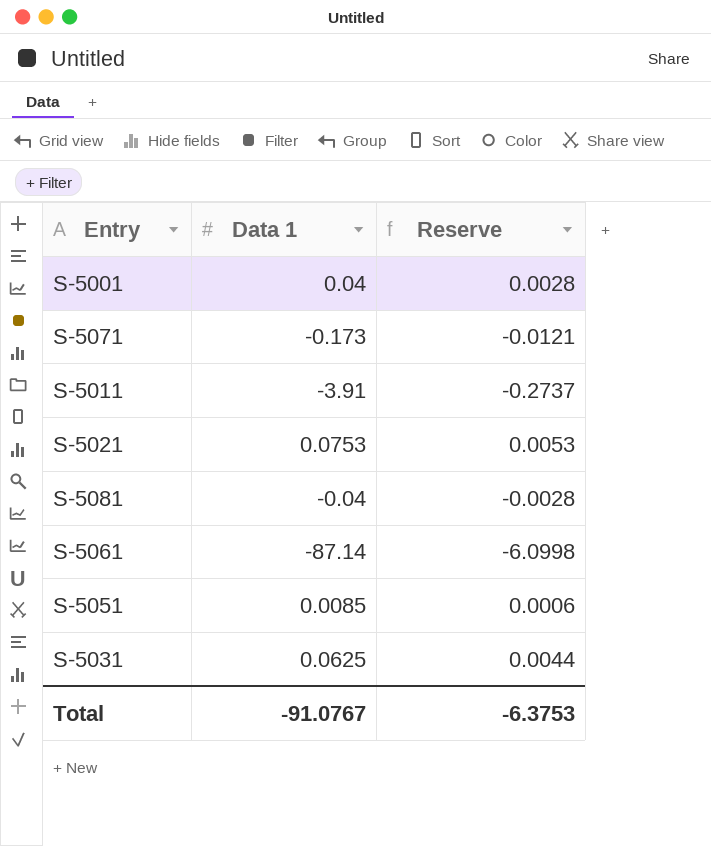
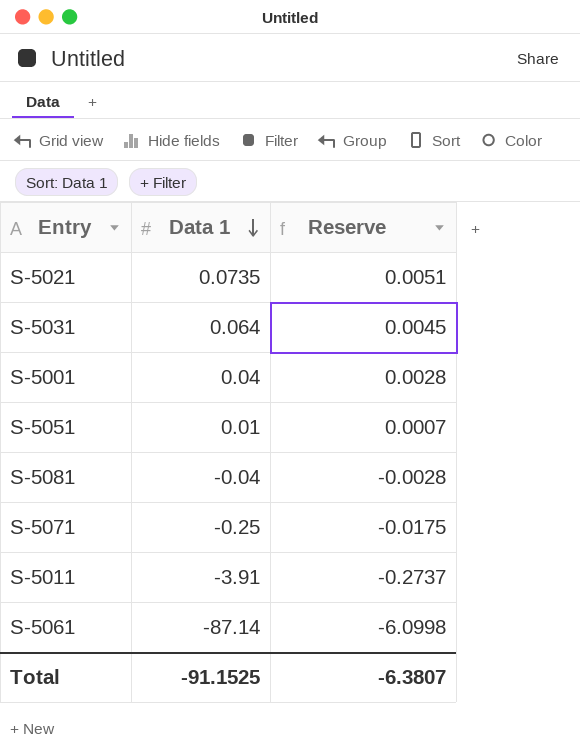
row order: none -> Data 1 descending
S-5021 | Data 1: 0.0753 -> 0.0735
S-5021 | Reserve: 0.0053 -> 0.0051
S-5031 | Data 1: 0.0625 -> 0.064
S-5031 | Reserve: 0.0044 -> 0.0045
S-5051 | Data 1: 0.0085 -> 0.01
S-5051 | Reserve: 0.0006 -> 0.0007
S-5071 | Data 1: -0.173 -> -0.25
S-5071 | Reserve: -0.0121 -> -0.0175
Total | Data 1: -91.0767 -> -91.1525
Total | Reserve: -6.3753 -> -6.3807

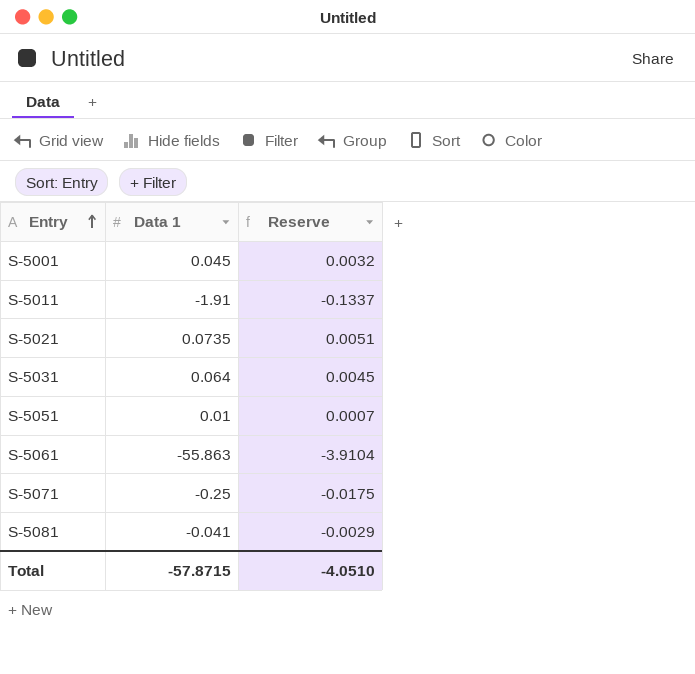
row order: Data 1 descending -> Entry ascending
S-5001 | Data 1: 0.04 -> 0.045
S-5001 | Reserve: 0.0028 -> 0.0032
S-5011 | Data 1: -3.91 -> -1.91
S-5011 | Reserve: -0.2737 -> -0.1337
S-5061 | Data 1: -87.14 -> -55.863
S-5061 | Reserve: -6.0998 -> -3.9104
S-5081 | Data 1: -0.04 -> -0.041
S-5081 | Reserve: -0.0028 -> -0.0029
Total | Data 1: -91.1525 -> -57.8715
Total | Reserve: -6.3807 -> -4.0510

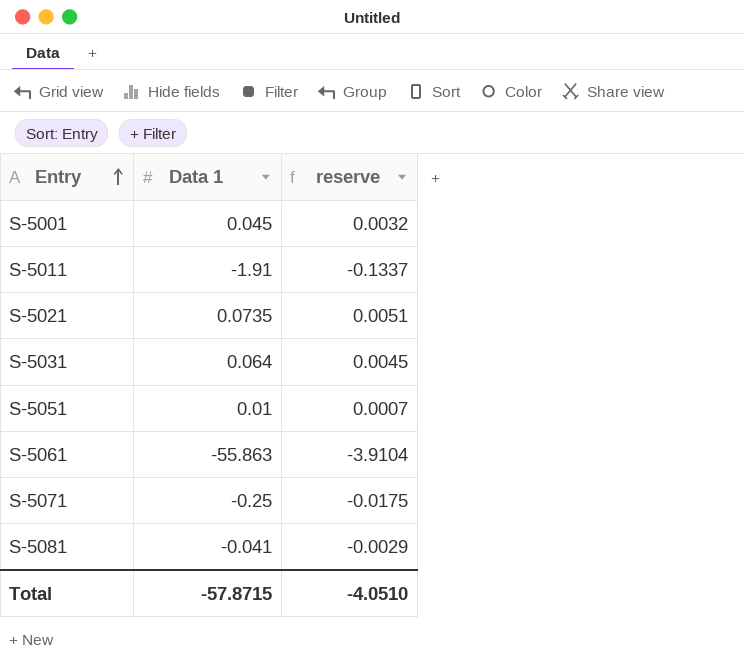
column name: Reserve -> reserve

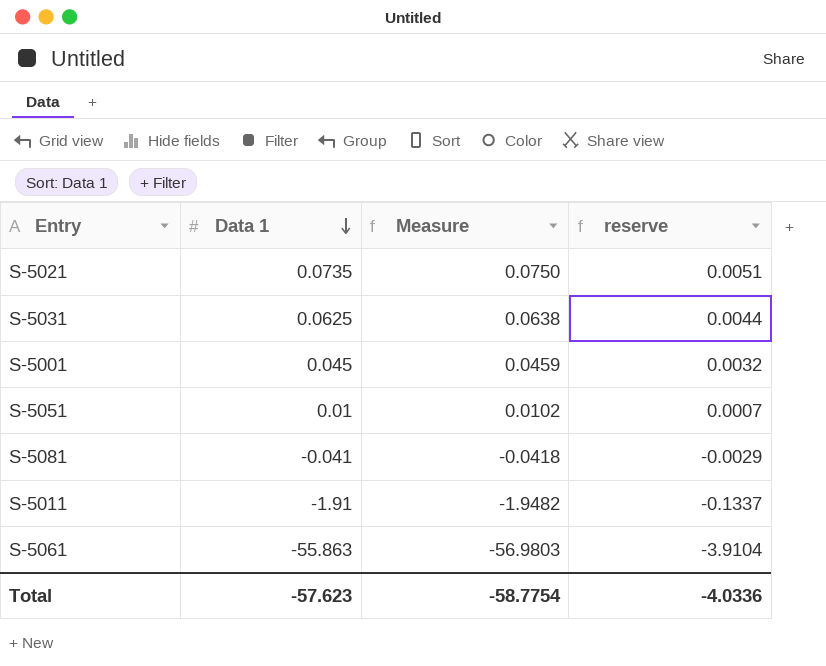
row order: Entry ascending -> Data 1 descending
column Measure | formula: none -> [Data 1] * 1.02
row S-5071: -0.25 | -0.0175 -> none
S-5031 | Data 1: 0.064 -> 0.0625
S-5031 | reserve: 0.0045 -> 0.0044
Total | Data 1: -57.8715 -> -57.623
Total | reserve: -4.0510 -> -4.0336

